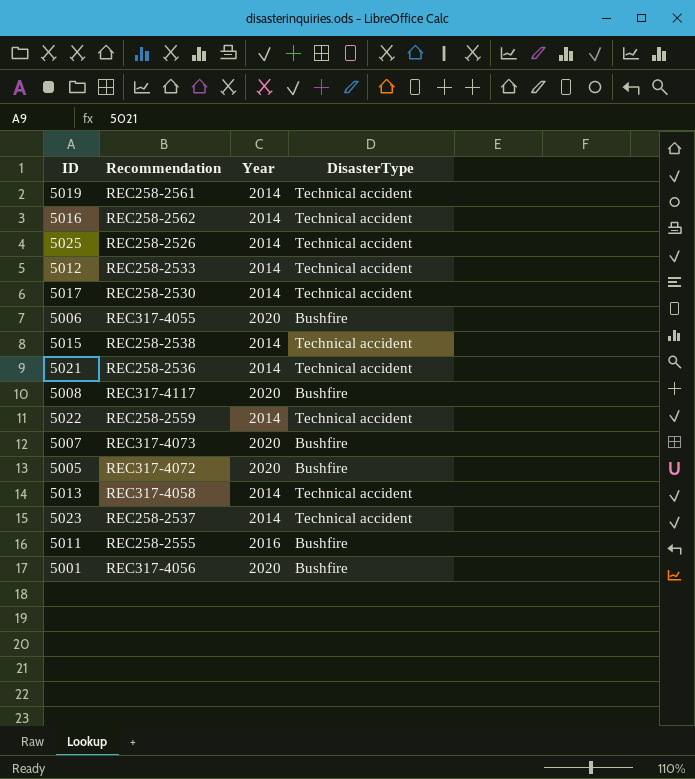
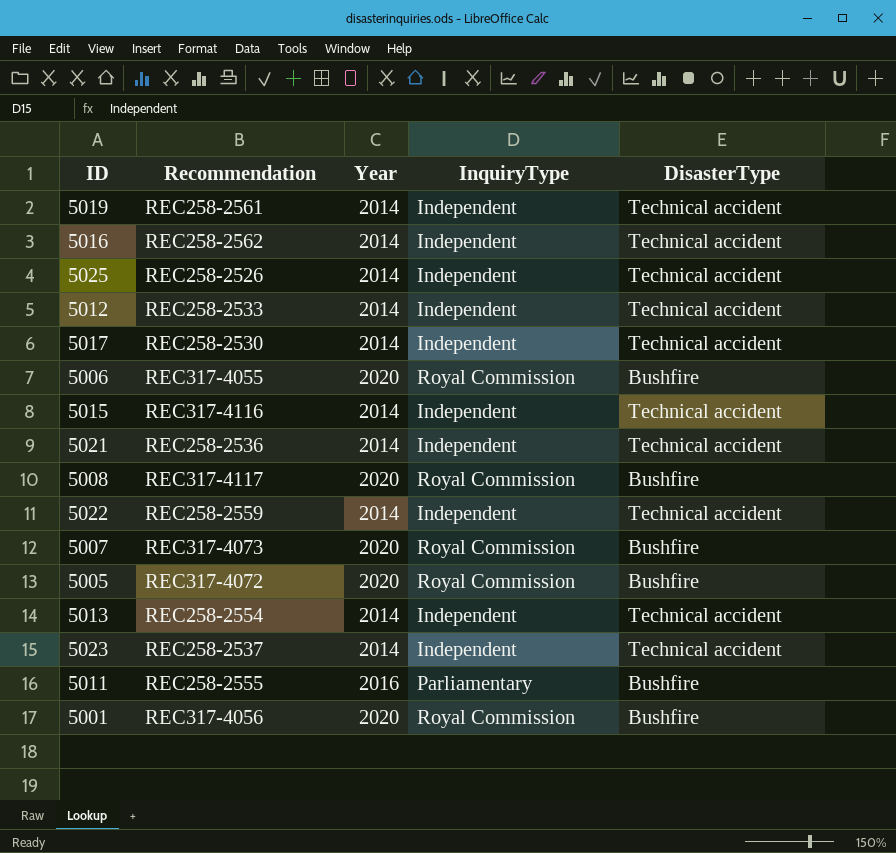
column InquiryType | position: none -> 4
5015 | Recommendation: REC258-2538 -> REC317-4116
5013 | Recommendation: REC317-4058 -> REC258-2554

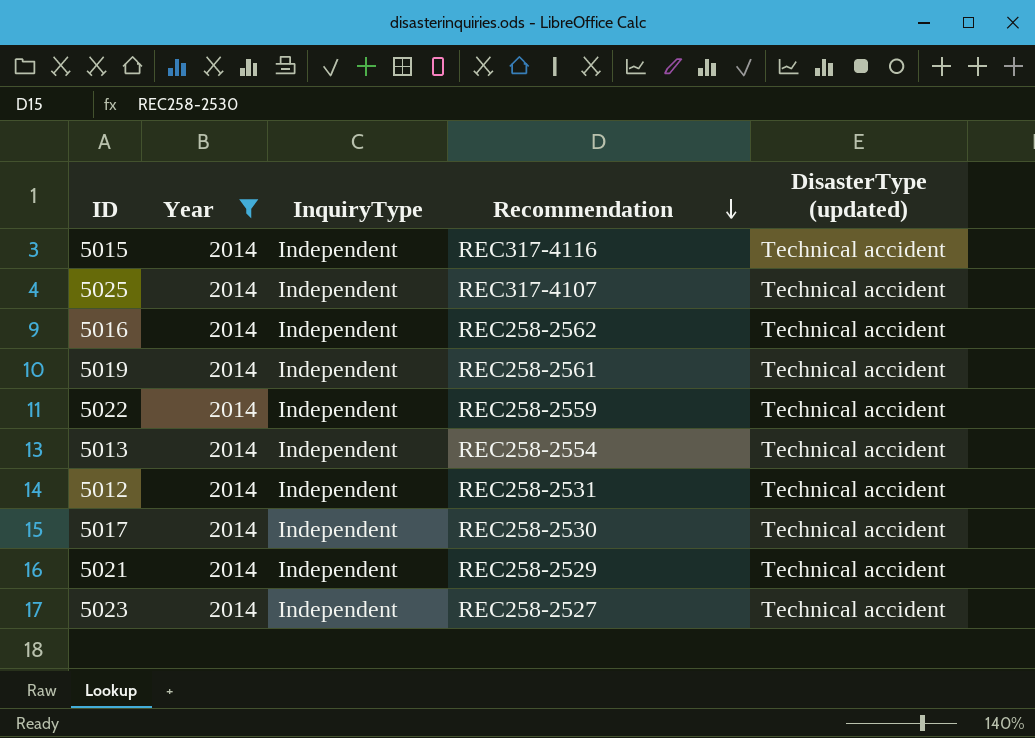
filter: none -> Year = 2014
row order: none -> Recommendation descending
column Recommendation | position: 2 -> 4
column name: DisasterType -> DisasterType (updated)
5025 | Recommendation: REC258-2526 -> REC317-4107
5012 | Recommendation: REC258-2533 -> REC258-2531
5021 | Recommendation: REC258-2536 -> REC258-2529
5023 | Recommendation: REC258-2537 -> REC258-2527

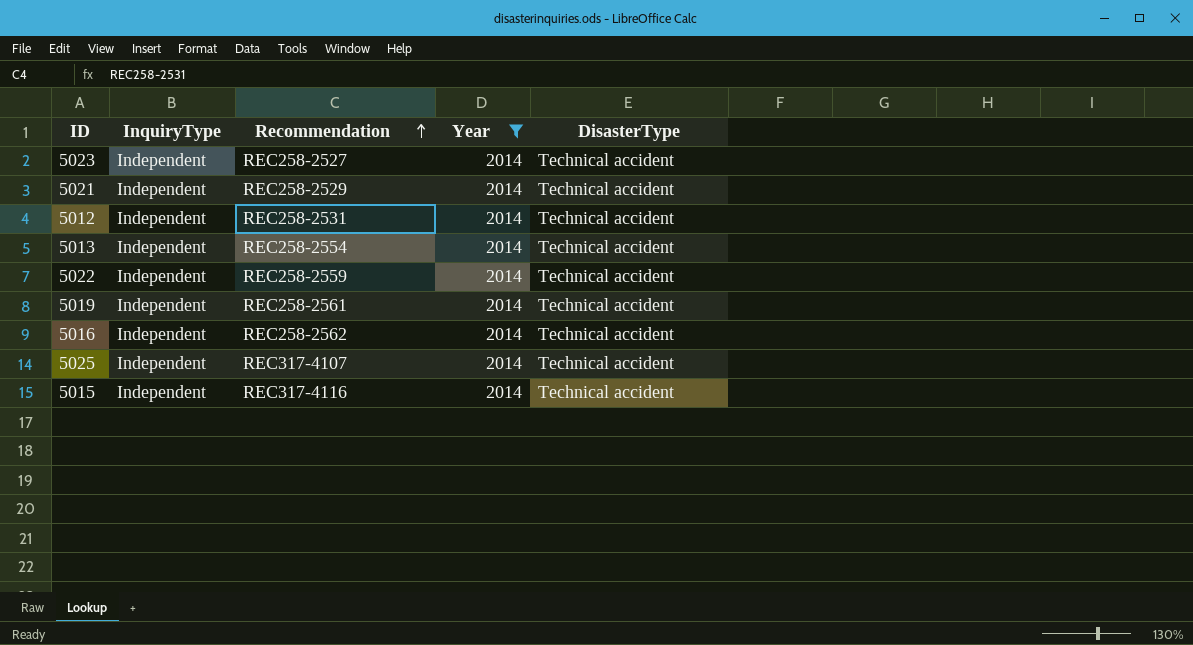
row order: Recommendation descending -> Recommendation ascending
column Year | position: 2 -> 4
column name: DisasterType (updated) -> DisasterType
row 5017: 2014 | Independent | REC258-2530 | Technical accident -> none

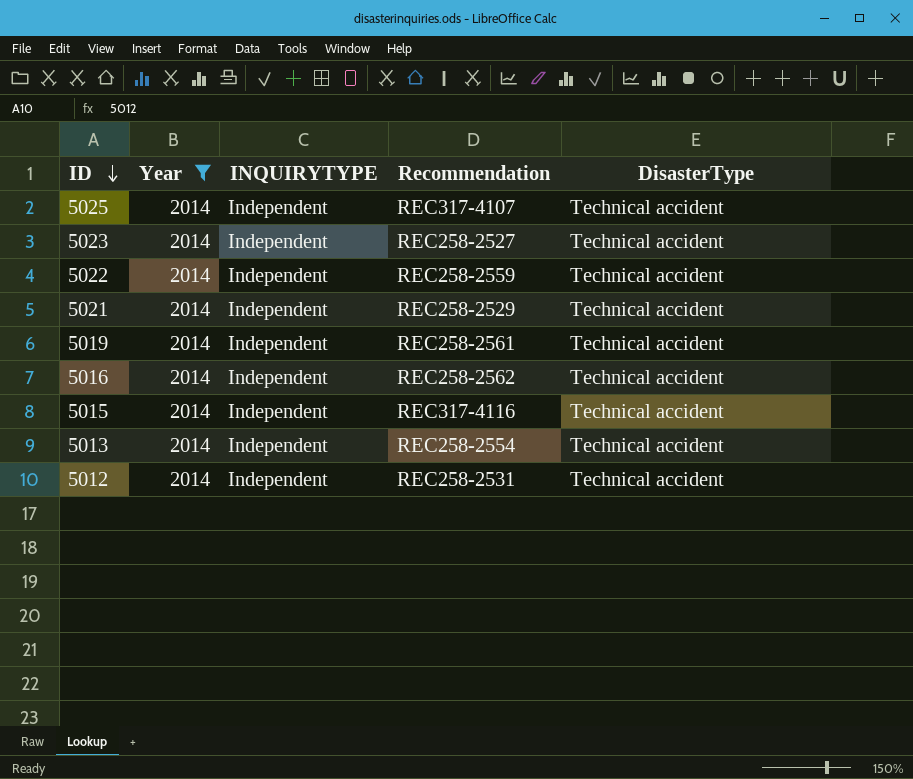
row order: Recommendation ascending -> ID descending
column Year | position: 4 -> 2
column name: InquiryType -> INQUIRYTYPE

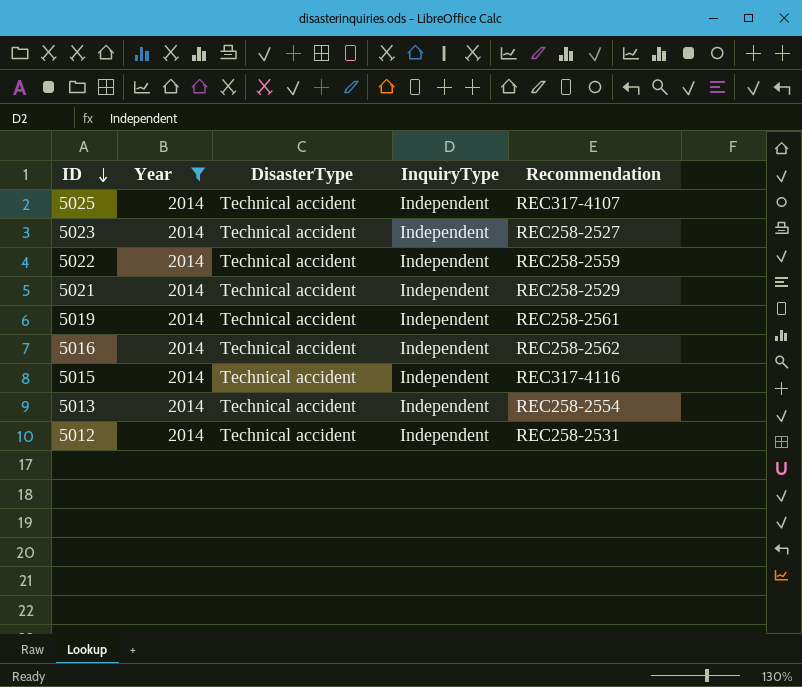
column DisasterType | position: 5 -> 3
column name: INQUIRYTYPE -> InquiryType

